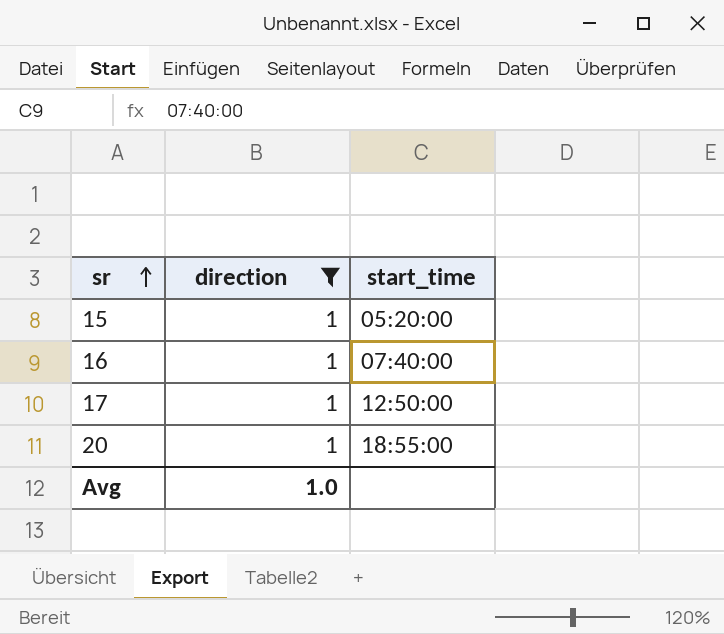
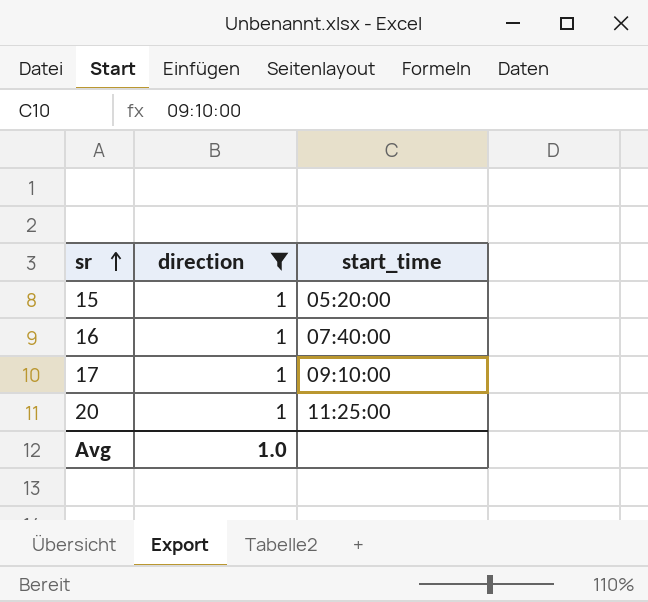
17 | start_time: 12:50:00 -> 09:10:00
20 | start_time: 18:55:00 -> 11:25:00

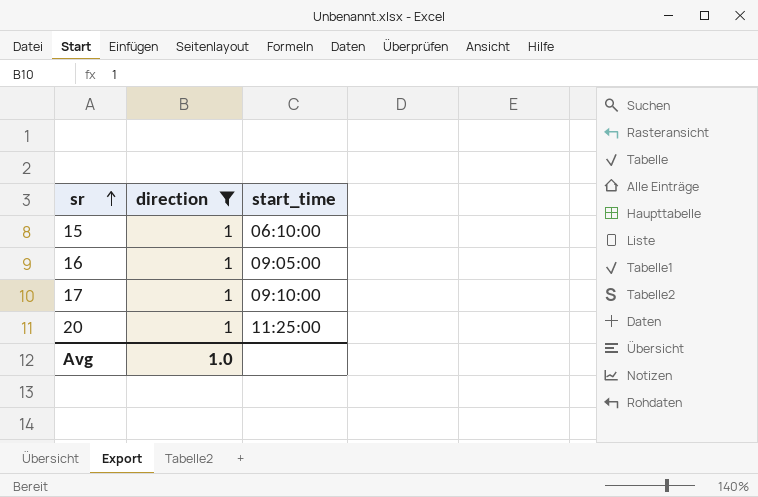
15 | start_time: 05:20:00 -> 06:10:00
16 | start_time: 07:40:00 -> 09:05:00

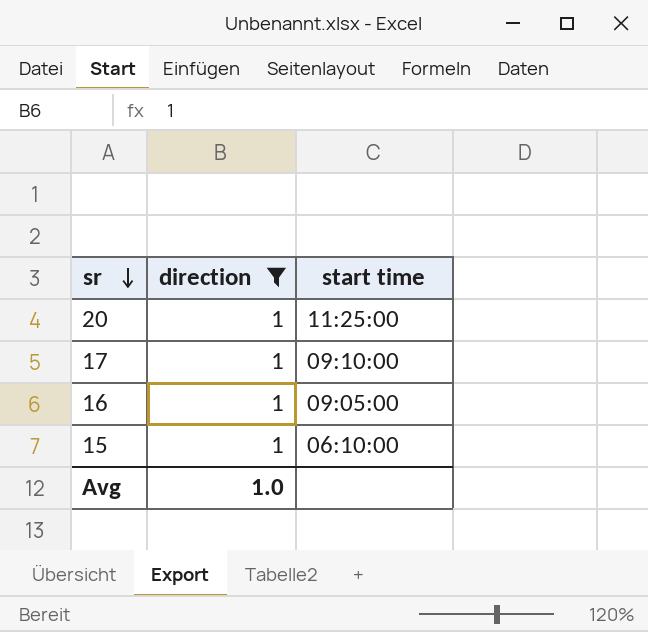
row order: sr ascending -> sr descending
column name: start_time -> start time

